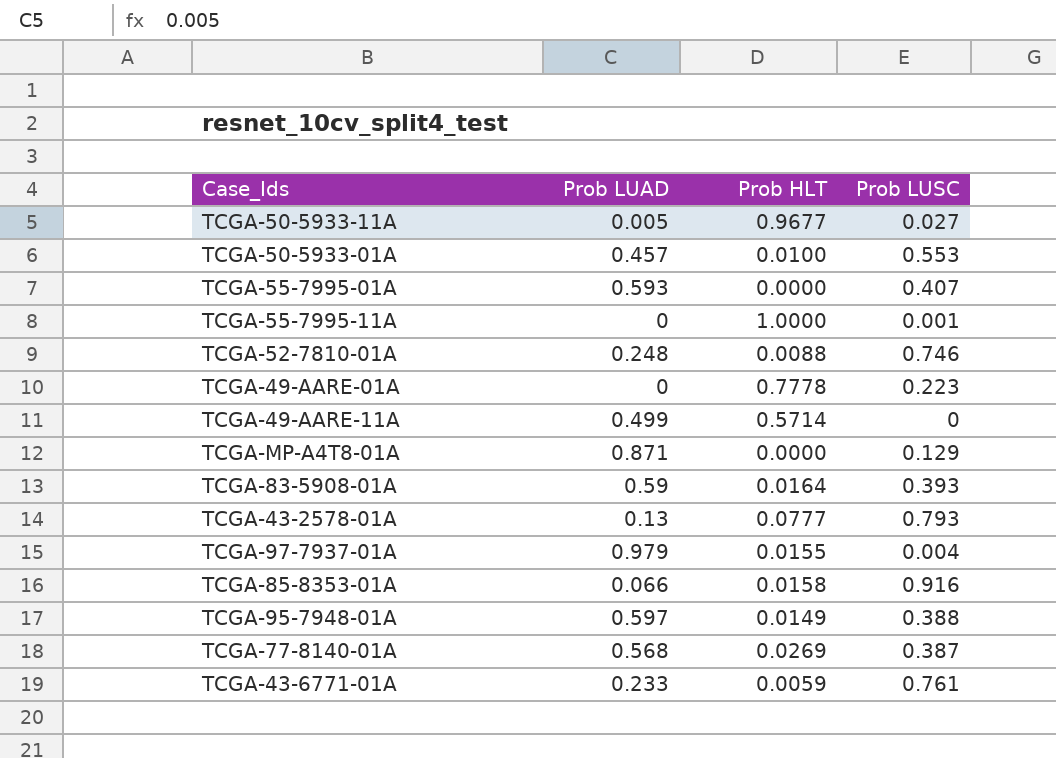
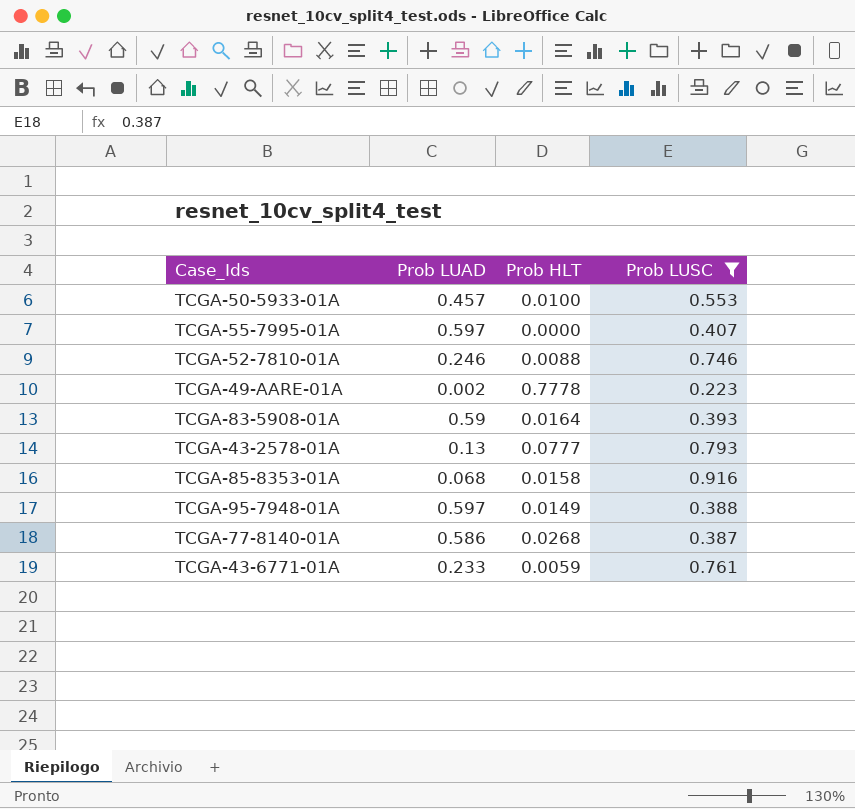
filter: none -> Prob LUSC >= 0.223
TCGA-55-7995-01A | Prob LUAD: 0.593 -> 0.597
TCGA-52-7810-01A | Prob LUAD: 0.248 -> 0.246
TCGA-49-AARE-01A | Prob LUAD: 0 -> 0.002
TCGA-85-8353-01A | Prob LUAD: 0.066 -> 0.068
TCGA-77-8140-01A | Prob LUAD: 0.568 -> 0.586
TCGA-77-8140-01A | Prob HLT: 0.0269 -> 0.0268

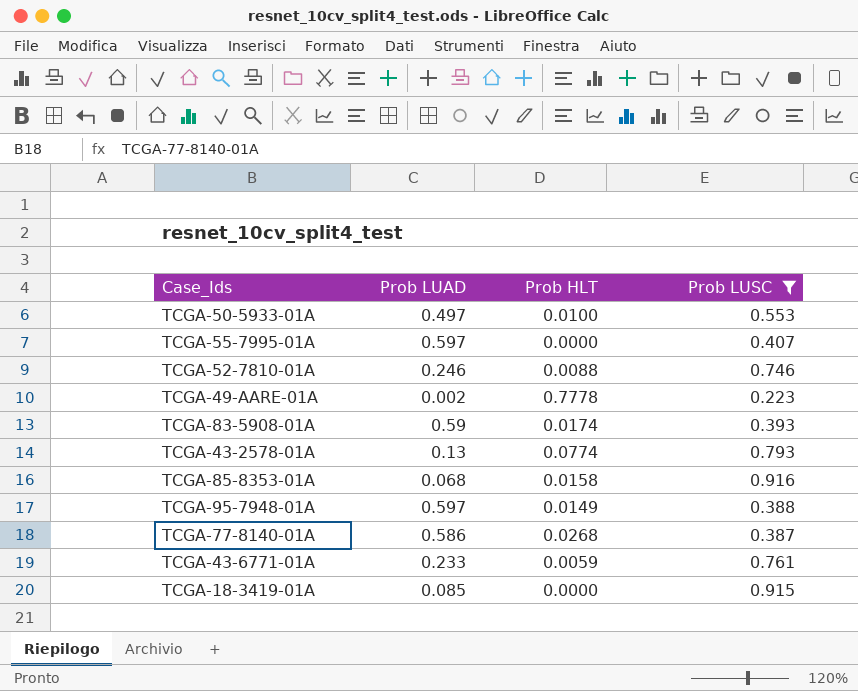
TCGA-50-5933-01A | Prob LUAD: 0.457 -> 0.497
TCGA-83-5908-01A | Prob HLT: 0.0164 -> 0.0174
TCGA-43-2578-01A | Prob HLT: 0.0777 -> 0.0774
row TCGA-18-3419-01A: none -> 0.085 | 0.0000 | 0.915

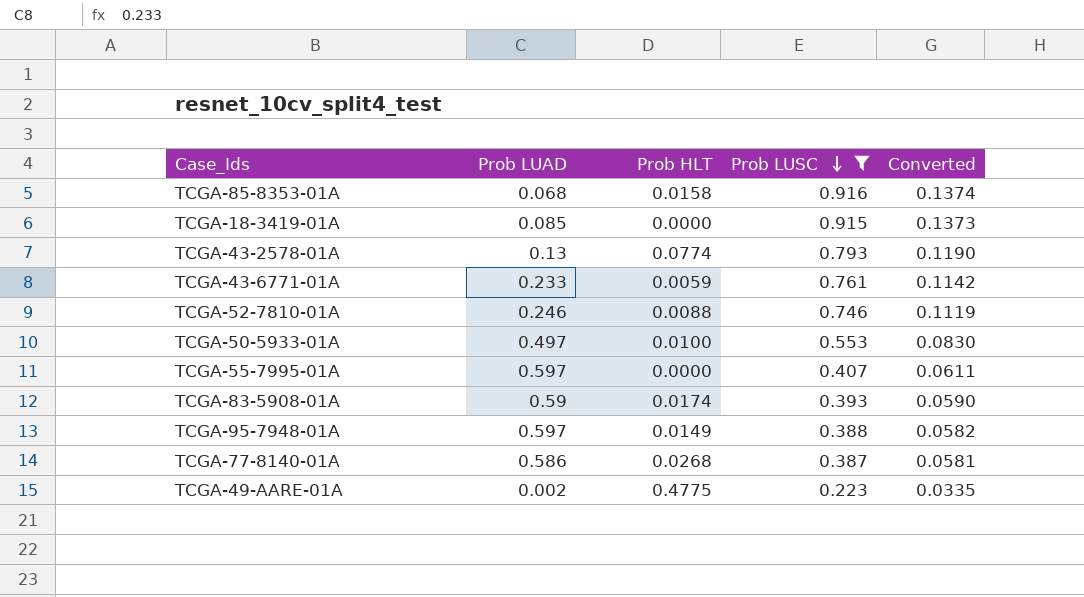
row order: none -> Prob LUSC descending
column Converted | formula: none -> [Prob LUSC] * 0.15
TCGA-49-AARE-01A | Prob HLT: 0.7778 -> 0.4775

